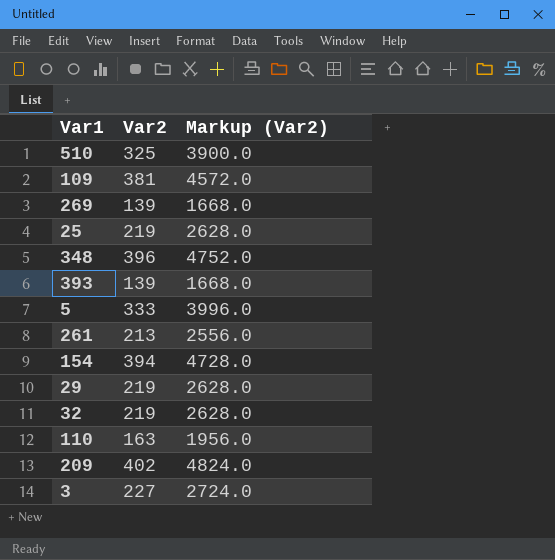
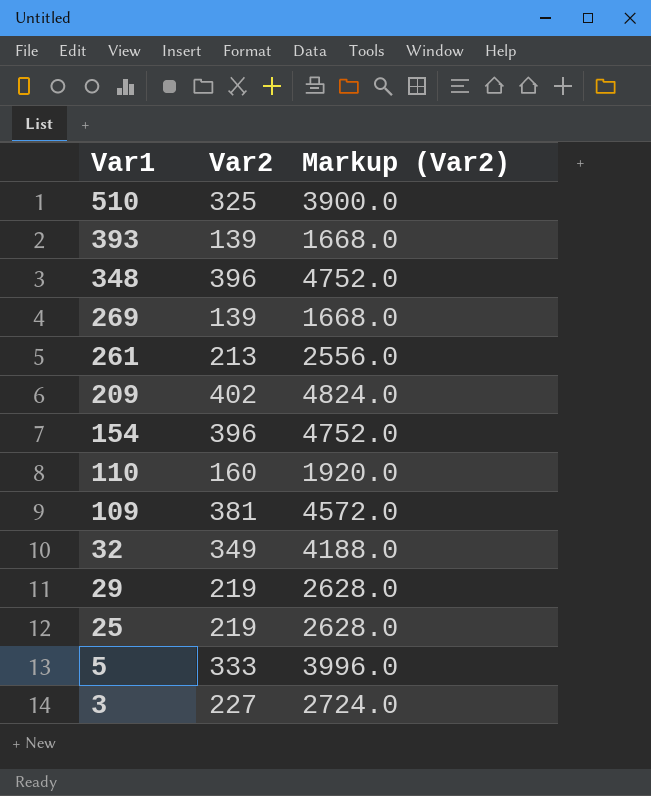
row order: none -> Var1 descending
154 | Var2: 394 -> 396
154 | Markup (Var2): 4728.0 -> 4752.0
110 | Var2: 163 -> 160
110 | Markup (Var2): 1956.0 -> 1920.0
32 | Var2: 219 -> 349
32 | Markup (Var2): 2628.0 -> 4188.0

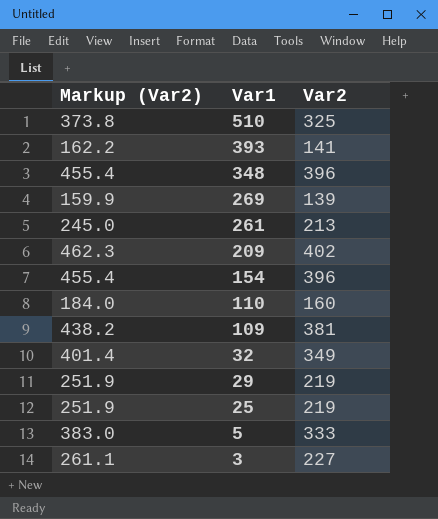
column Markup (Var2) | formula: [Var2] * 12 -> [Var2] * 1.15
column Markup (Var2) | position: 3 -> 1
393 | Var2: 139 -> 141

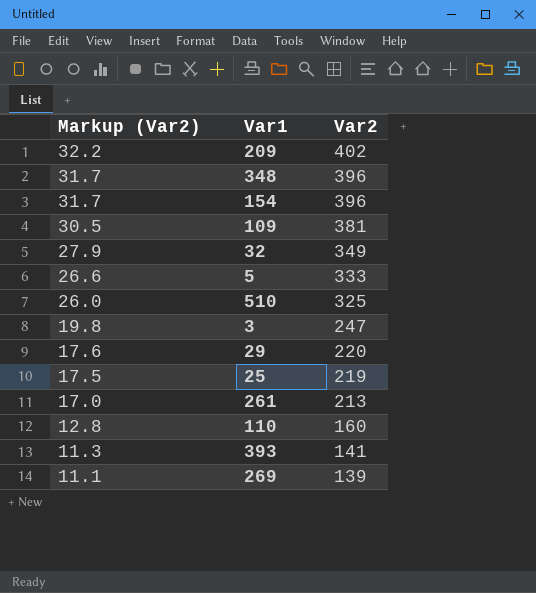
row order: Var1 descending -> Markup (Var2) descending
column Markup (Var2) | formula: [Var2] * 1.15 -> [Var2] * 0.08
3 | Var2: 227 -> 247
29 | Var2: 219 -> 220

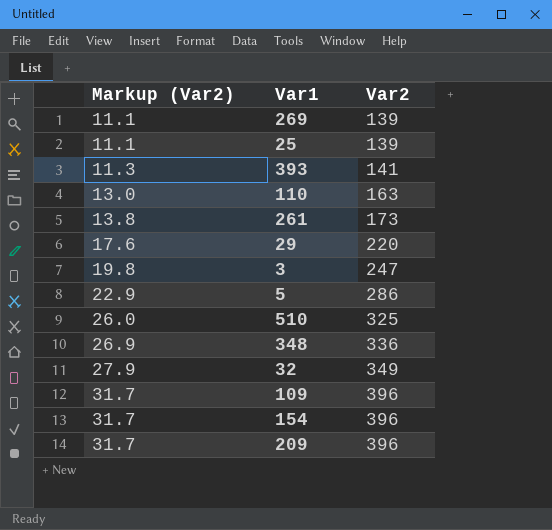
row order: Markup (Var2) descending -> Markup (Var2) ascending
25 | Markup (Var2): 17.5 -> 11.1
25 | Var2: 219 -> 139
110 | Markup (Var2): 12.8 -> 13.0
110 | Var2: 160 -> 163
261 | Markup (Var2): 17.0 -> 13.8
261 | Var2: 213 -> 173
5 | Markup (Var2): 26.6 -> 22.9
5 | Var2: 333 -> 286
348 | Markup (Var2): 31.7 -> 26.9
348 | Var2: 396 -> 336
109 | Markup (Var2): 30.5 -> 31.7
109 | Var2: 381 -> 396
209 | Markup (Var2): 32.2 -> 31.7
209 | Var2: 402 -> 396

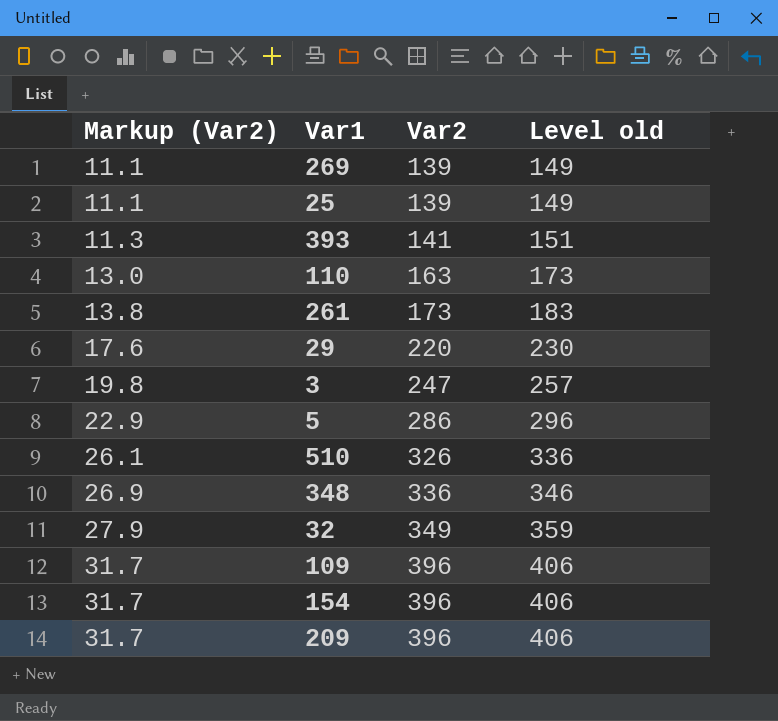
column Level old | formula: none -> [Var2] + 10
510 | Markup (Var2): 26.0 -> 26.1
510 | Var2: 325 -> 326

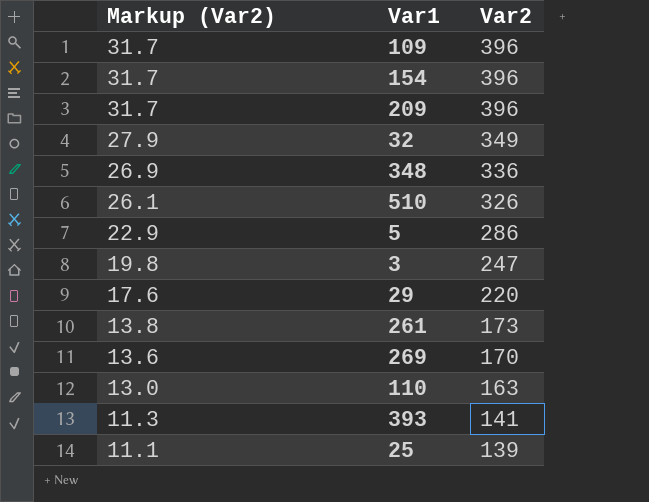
row order: Markup (Var2) ascending -> Markup (Var2) descending
column Level old | formula: [Var2] + 10 -> none
269 | Markup (Var2): 11.1 -> 13.6
269 | Var2: 139 -> 170

